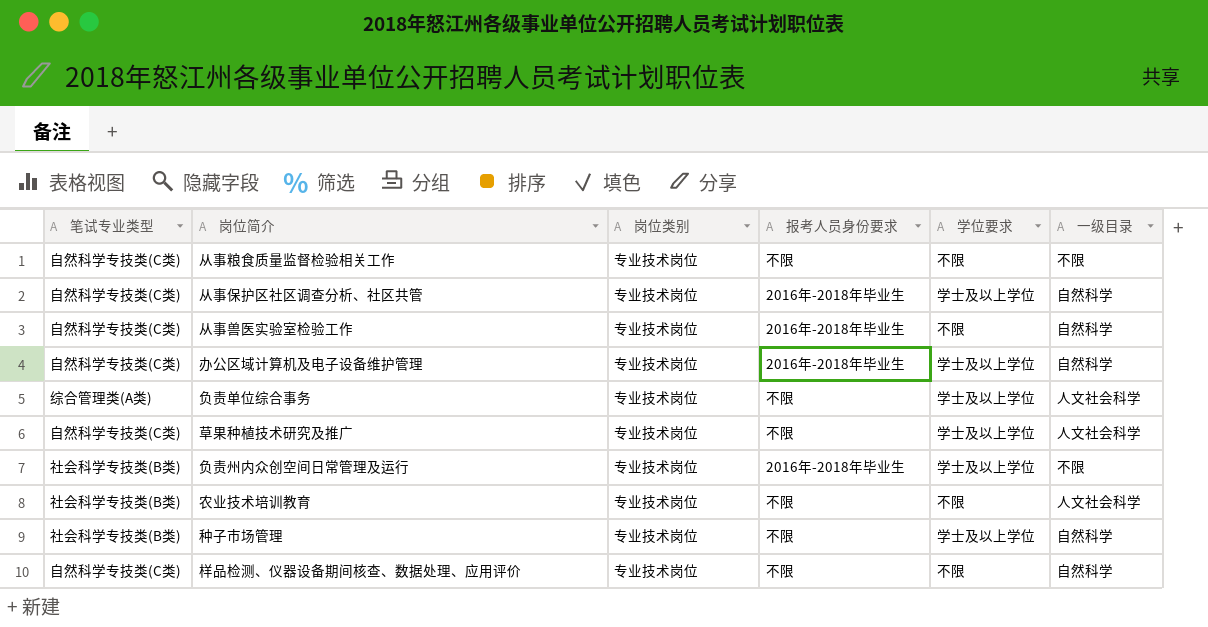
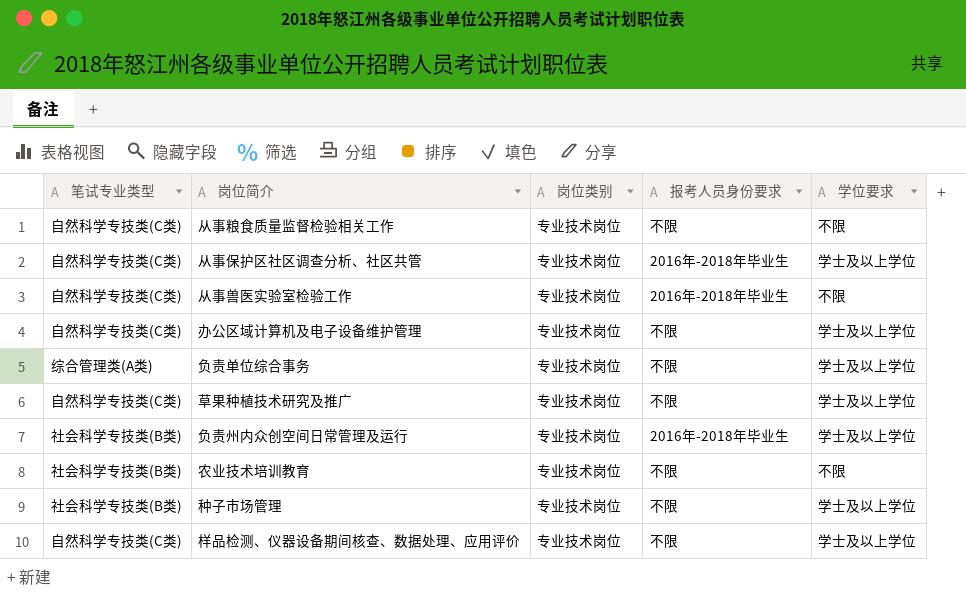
column 一级目录 | position: 6 -> none
办公区域计算机及电子设备维护管理 | 报考人员身份要求: 2016年-2018年毕业生 -> 不限
样品检测、仪器设备期间核查、数据处理、应用评价 | 学位要求: 不限 -> 学士及以上学位

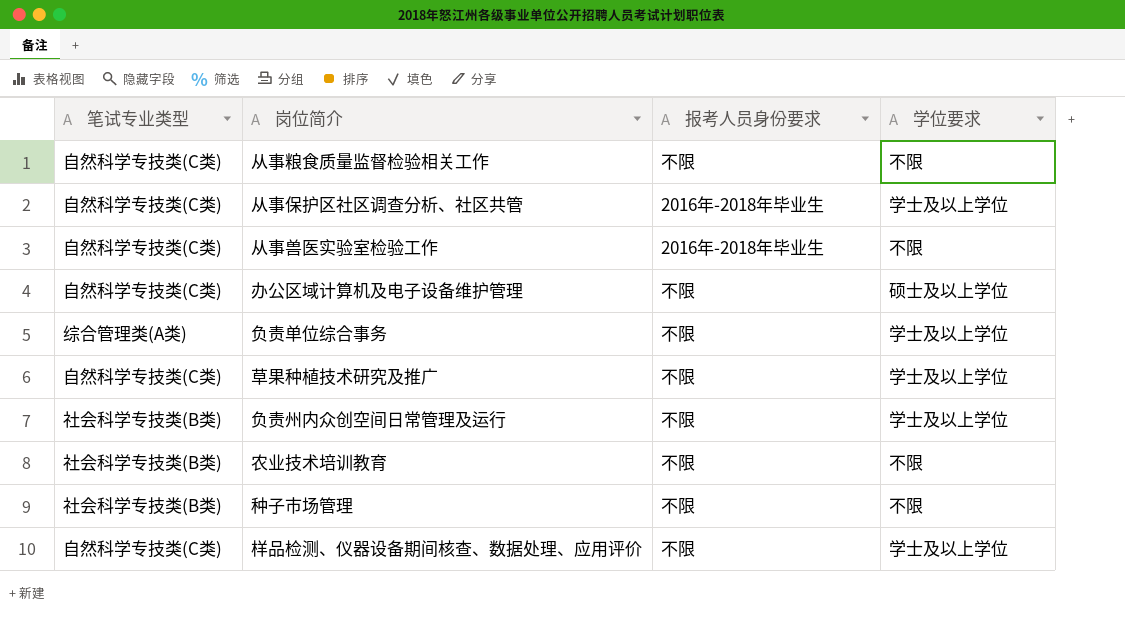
column 岗位类别 | position: 3 -> none
办公区域计算机及电子设备维护管理 | 学位要求: 学士及以上学位 -> 硕士及以上学位
负责州内众创空间日常管理及运行 | 报考人员身份要求: 2016年-2018年毕业生 -> 不限
种子市场管理 | 学位要求: 学士及以上学位 -> 不限

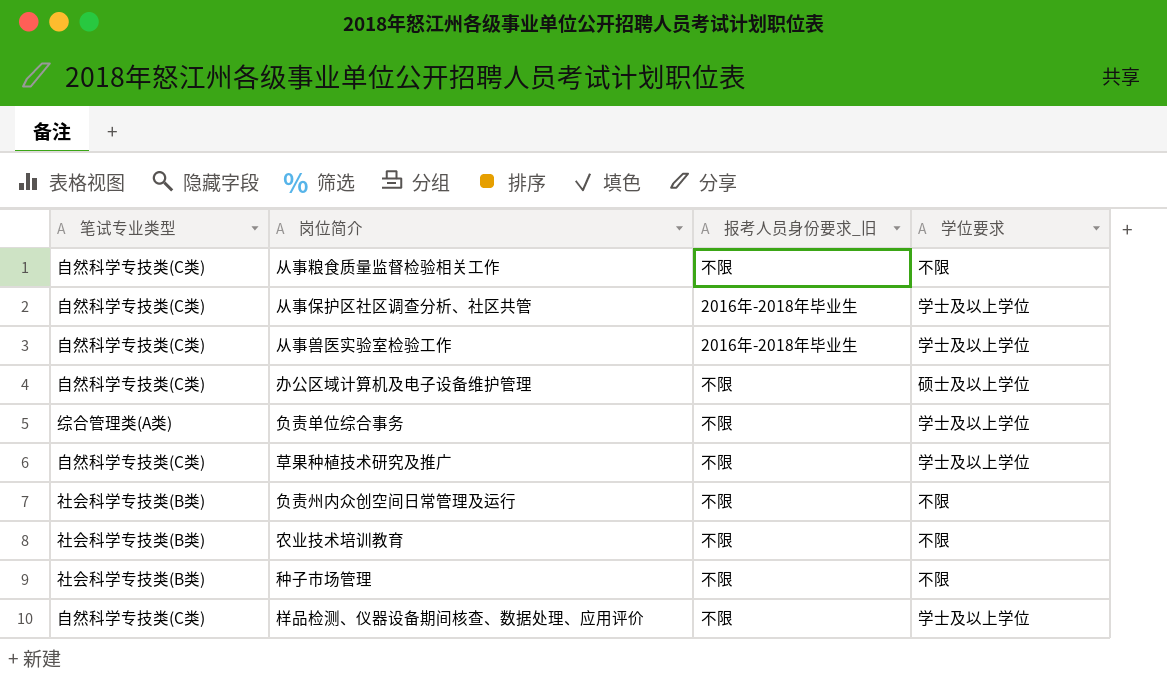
column name: 报考人员身份要求 -> 报考人员身份要求_旧
从事兽医实验室检验工作 | 学位要求: 不限 -> 学士及以上学位
负责州内众创空间日常管理及运行 | 学位要求: 学士及以上学位 -> 不限

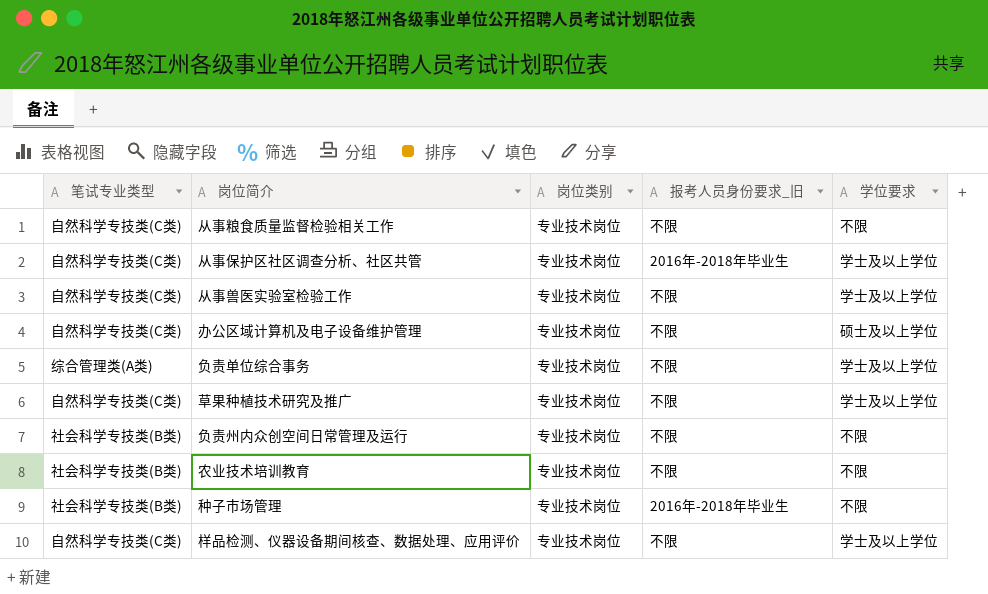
column 岗位类别 | position: none -> 3
从事兽医实验室检验工作 | 报考人员身份要求_旧: 2016年-2018年毕业生 -> 不限
种子市场管理 | 报考人员身份要求_旧: 不限 -> 2016年-2018年毕业生

